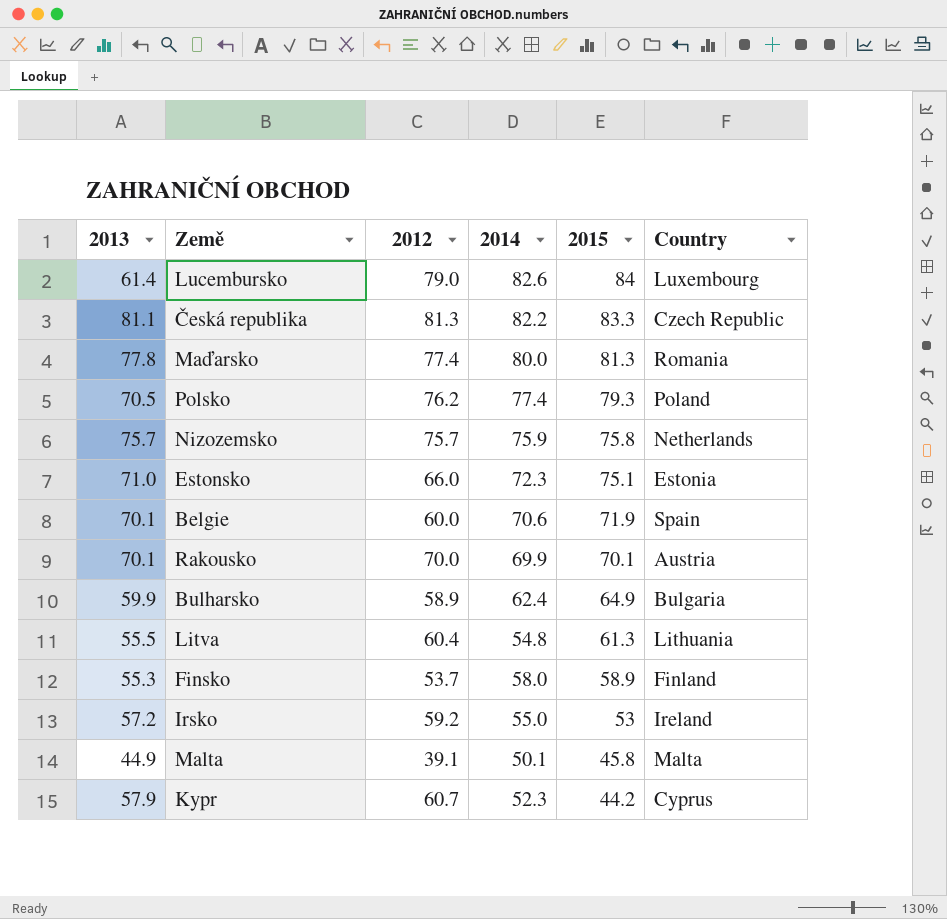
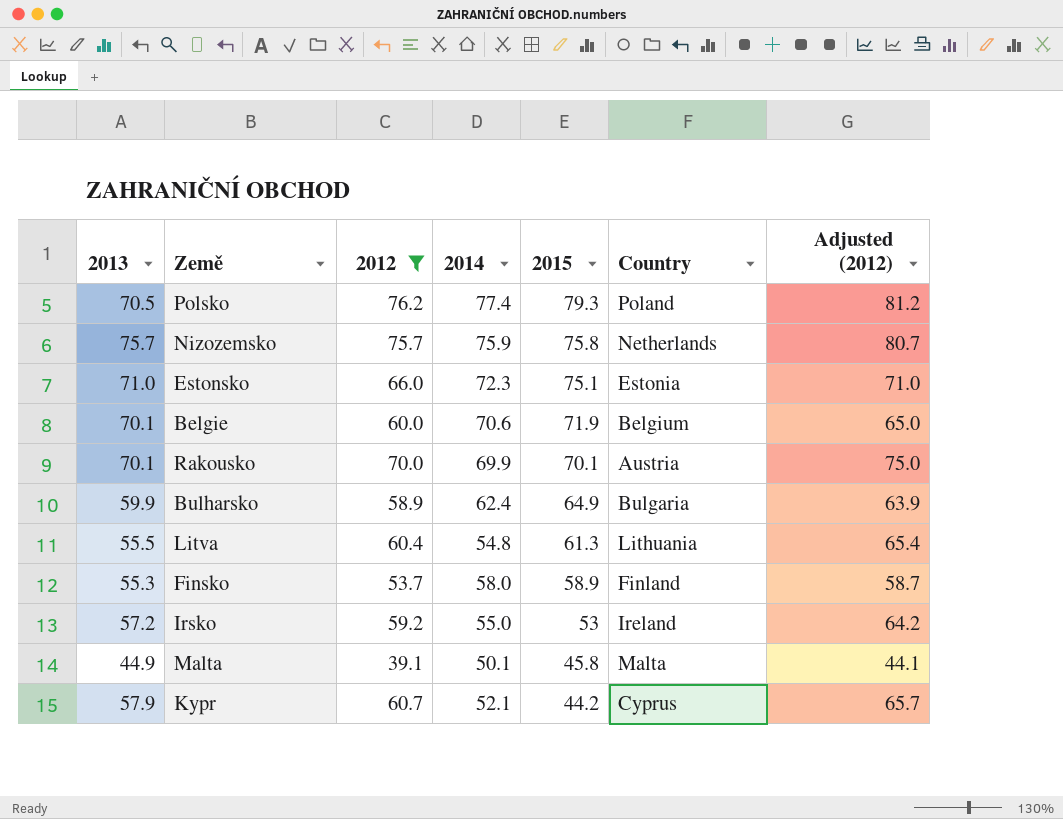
filter: none -> 2012 <= 76.2
column Adjusted (2012) | formula: none -> [2012] + 5
Belgie | Country: Spain -> Belgium
Kypr | 2014: 52.3 -> 52.1

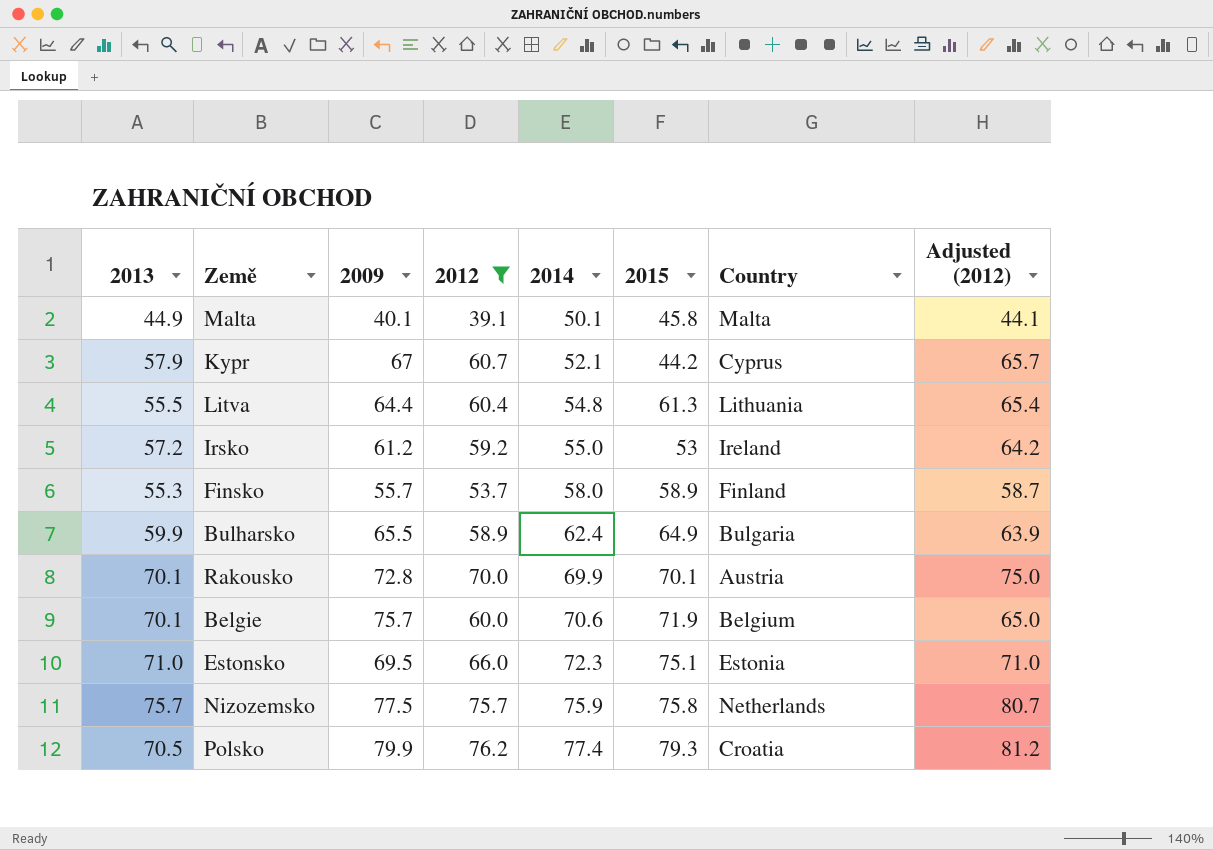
row order: 2015 descending -> 2014 ascending
column 2009 | position: none -> 3
Polsko | Country: Poland -> Croatia

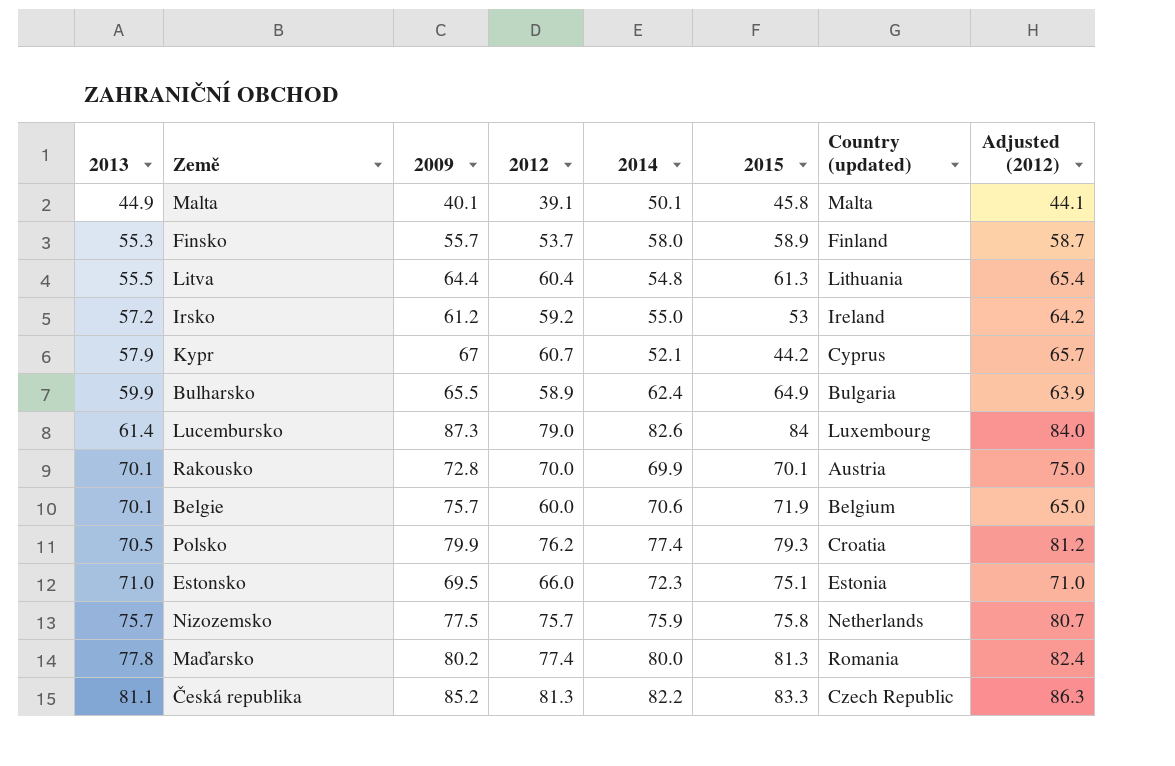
filter: 2012 <= 76.2 -> none
row order: 2014 ascending -> 2013 ascending
column name: Country -> Country (updated)

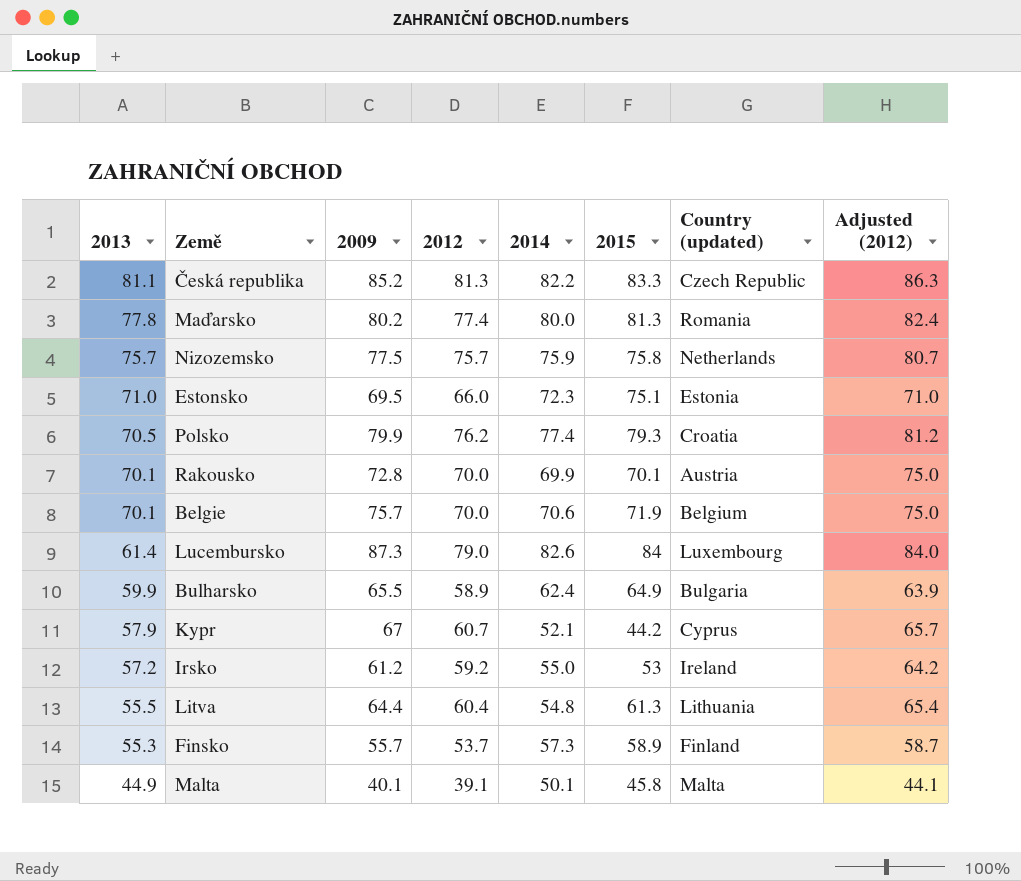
row order: 2013 ascending -> 2013 descending
Belgie | 2012: 60.0 -> 70.0
Belgie | Adjusted (2012): 65.0 -> 75.0
Finsko | 2014: 58.0 -> 57.3

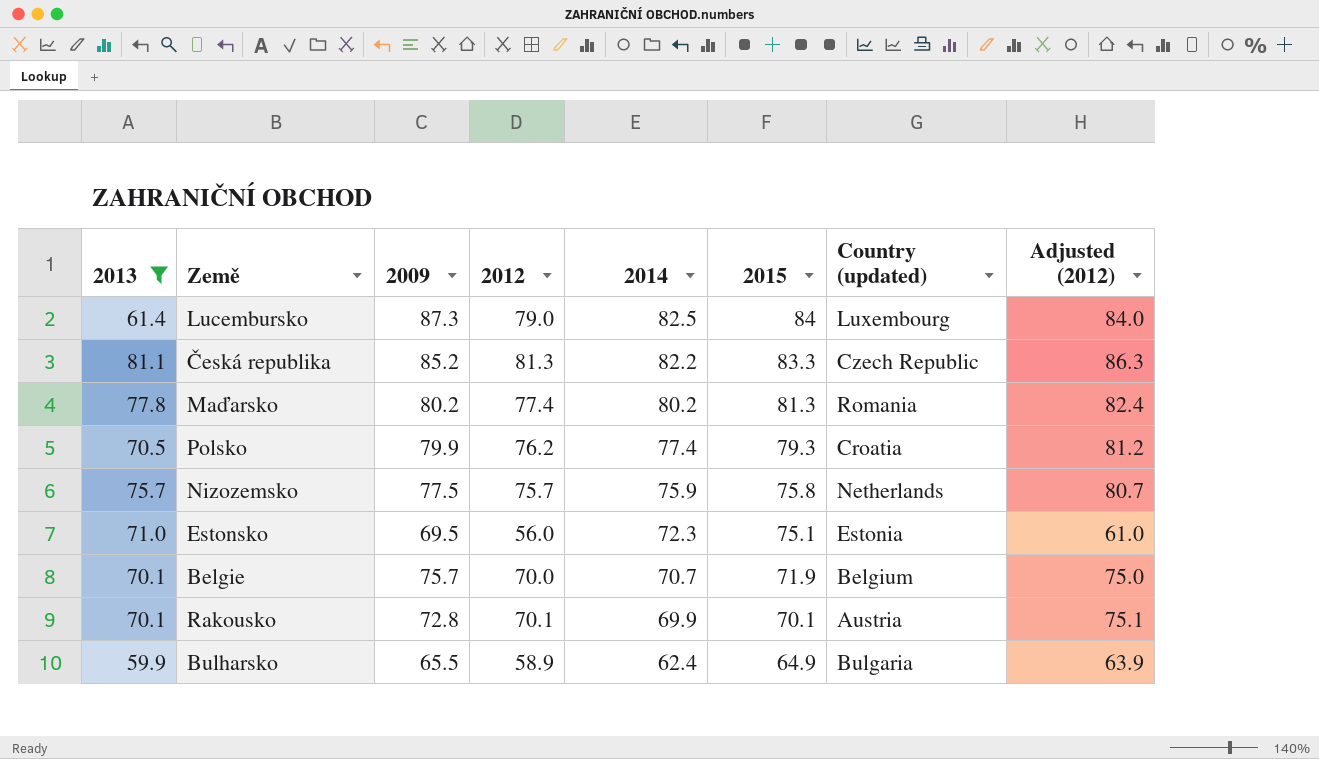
filter: none -> 2013 >= 59.9
row order: 2013 descending -> 2014 descending
Lucembursko | 2014: 82.6 -> 82.5
Maďarsko | 2014: 80.0 -> 80.2
Estonsko | 2012: 66.0 -> 56.0
Estonsko | Adjusted (2012): 71.0 -> 61.0
Belgie | 2014: 70.6 -> 70.7
Rakousko | 2012: 70.0 -> 70.1
Rakousko | Adjusted (2012): 75.0 -> 75.1

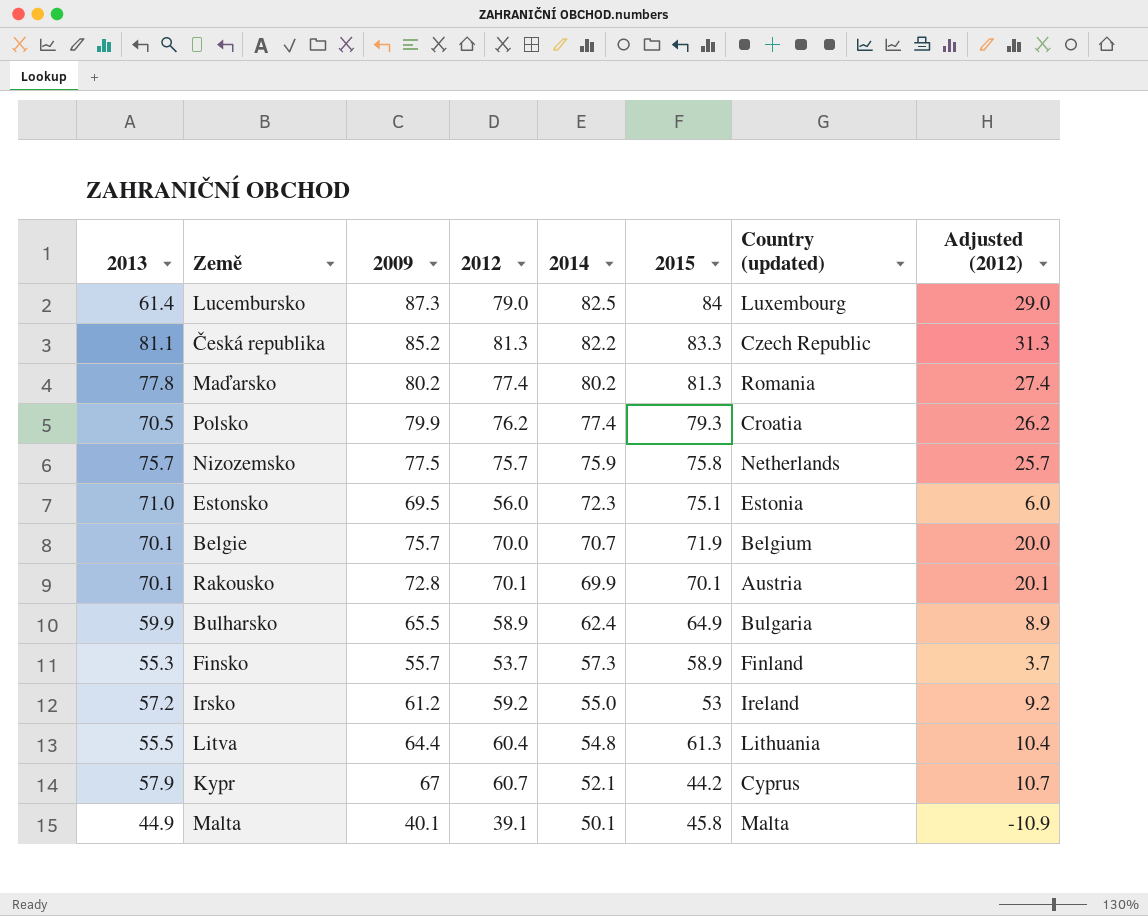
filter: 2013 >= 59.9 -> none
column Adjusted (2012) | formula: [2012] + 5 -> [2012] - 50

